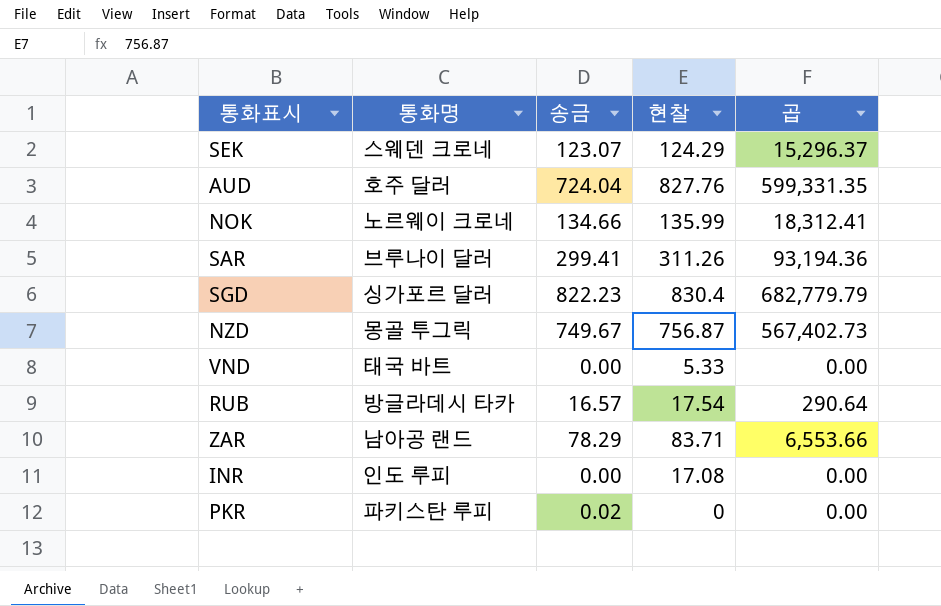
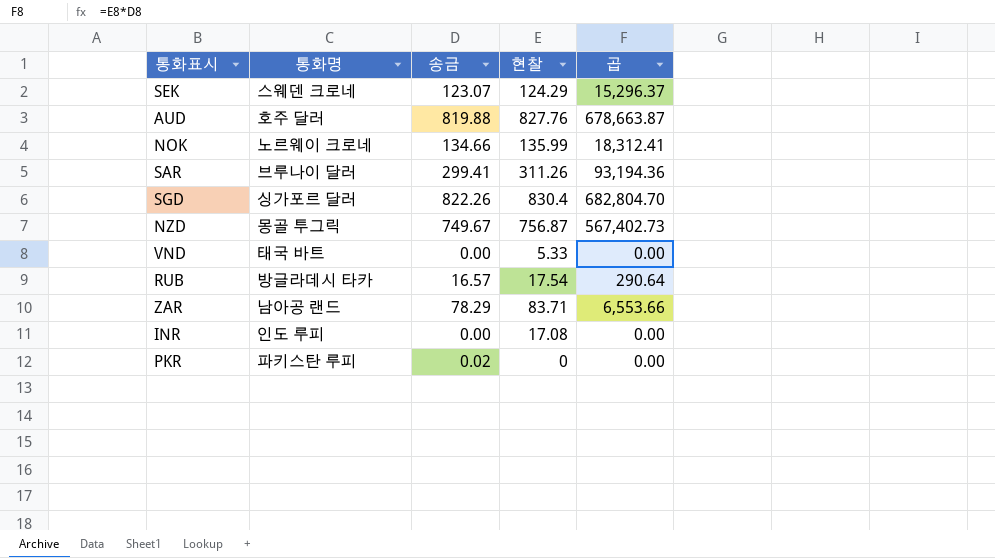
AUD | 송금: 724.04 -> 819.88
AUD | 곱: 599,331.35 -> 678,663.87
SGD | 송금: 822.23 -> 822.26
SGD | 곱: 682,779.79 -> 682,804.70

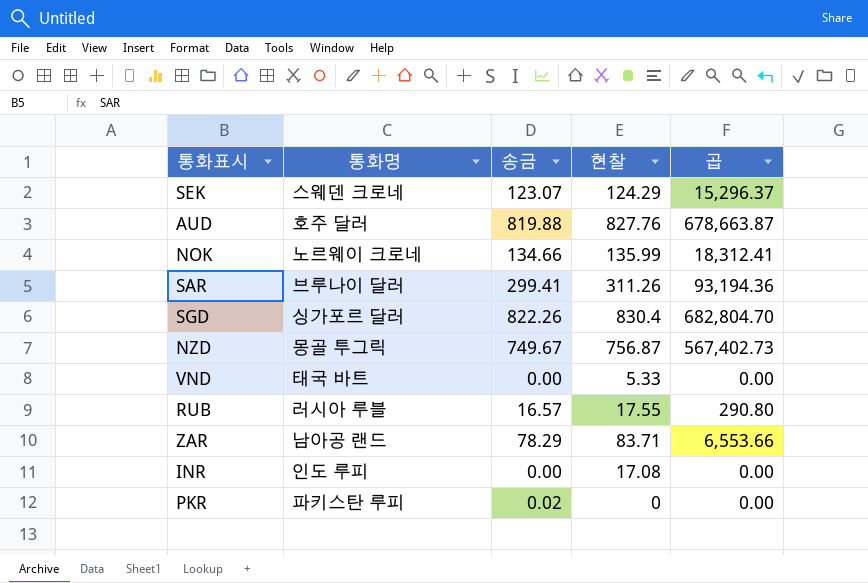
RUB | 통화명: 방글라데시 타카 -> 러시아 루블
RUB | 현찰: 17.54 -> 17.55
RUB | 곱: 290.64 -> 290.80

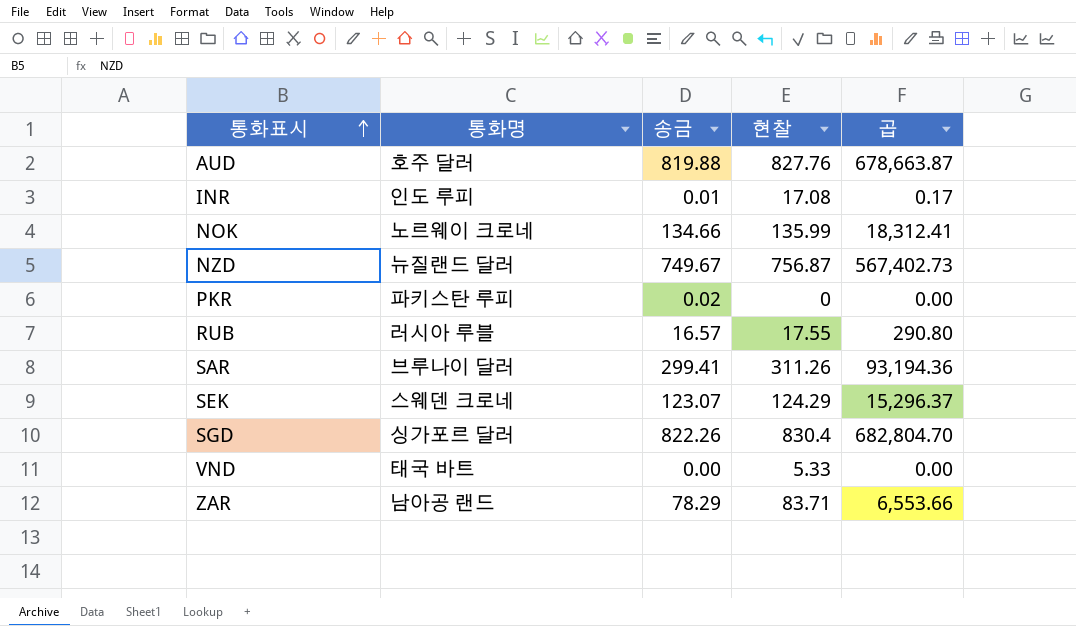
row order: none -> 통화표시 ascending
INR | 송금: 0.00 -> 0.01
INR | 곱: 0.00 -> 0.17
NZD | 통화명: 몽골 투그릭 -> 뉴질랜드 달러

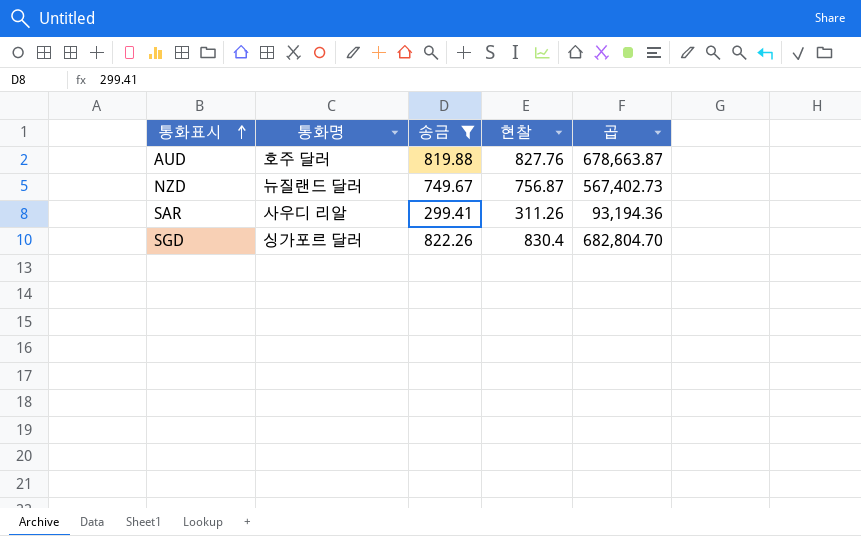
filter: none -> 송금 >= 299.41
SAR | 통화명: 브루나이 달러 -> 사우디 리알

